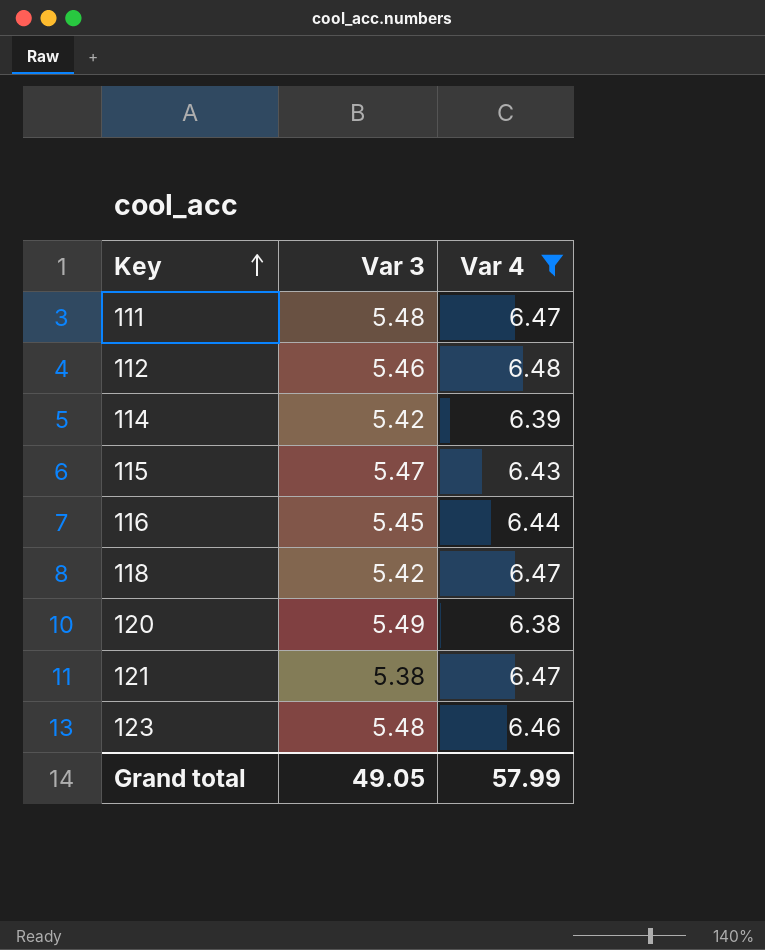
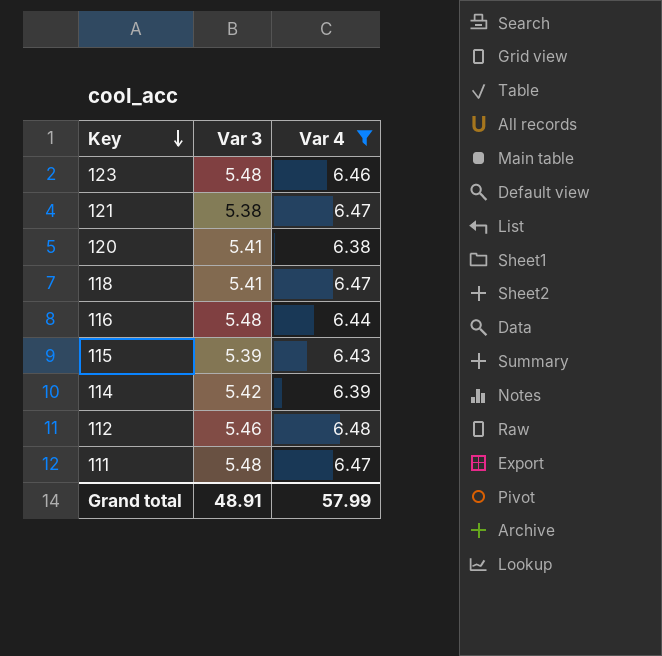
row order: Key ascending -> Key descending
120 | Var 3: 5.49 -> 5.41
118 | Var 3: 5.42 -> 5.41
116 | Var 3: 5.45 -> 5.48
115 | Var 3: 5.47 -> 5.39
Grand total | Var 3: 49.05 -> 48.91

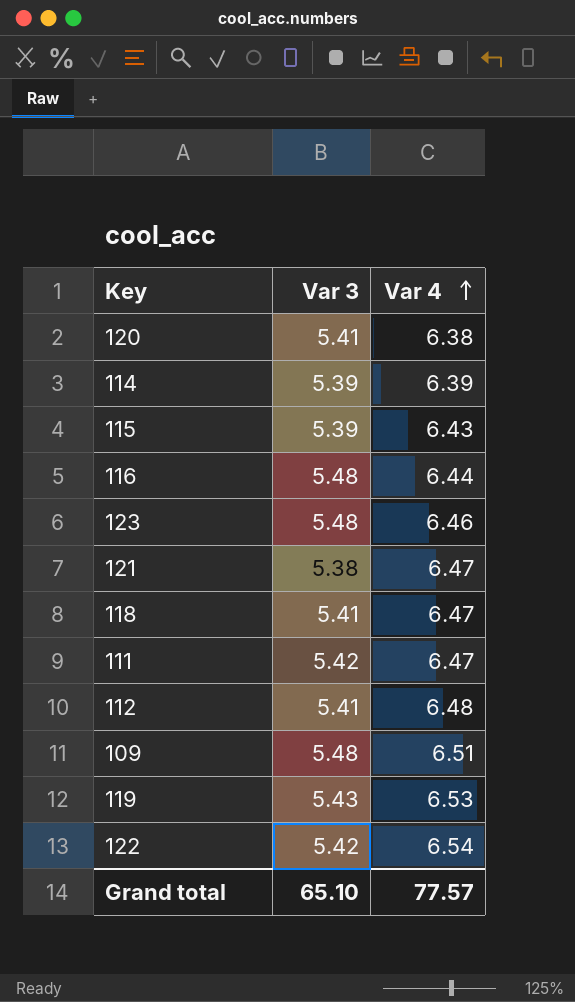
filter: Var 4 <= 6.48 -> none
row order: Key descending -> Var 4 ascending
114 | Var 3: 5.42 -> 5.39
111 | Var 3: 5.48 -> 5.42
112 | Var 3: 5.46 -> 5.41
Grand total | Var 3: 48.91 -> 65.10
Grand total | Var 4: 57.99 -> 77.57

